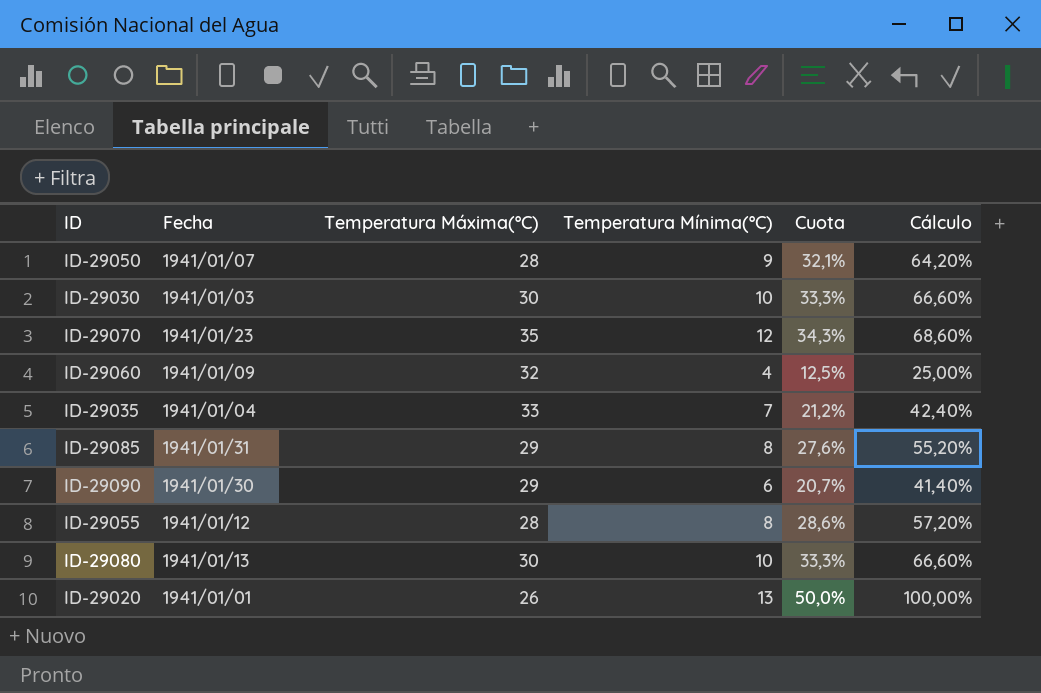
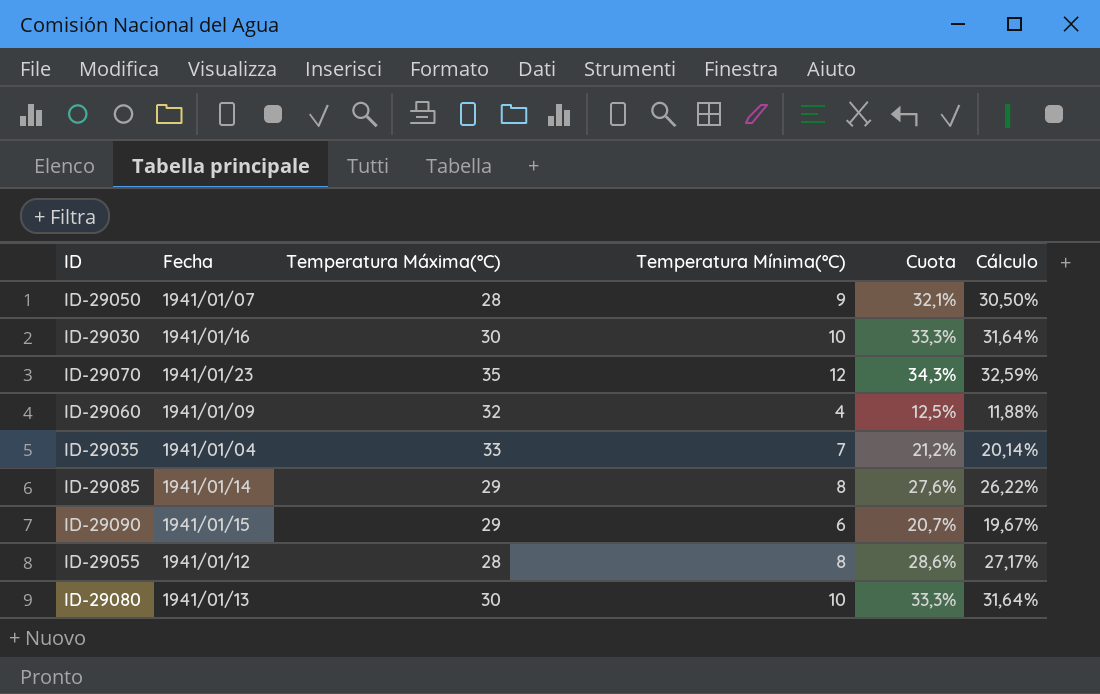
column Cálculo | formula: [Cuota] * 2 -> [Cuota] * 0,95
row ID-29020: 1941/01/01 | 26 | 13 | 50,0% | 100,00% -> none
ID-29030 | Fecha: 1941/01/03 -> 1941/01/16
ID-29085 | Fecha: 1941/01/31 -> 1941/01/14
ID-29090 | Fecha: 1941/01/30 -> 1941/01/15

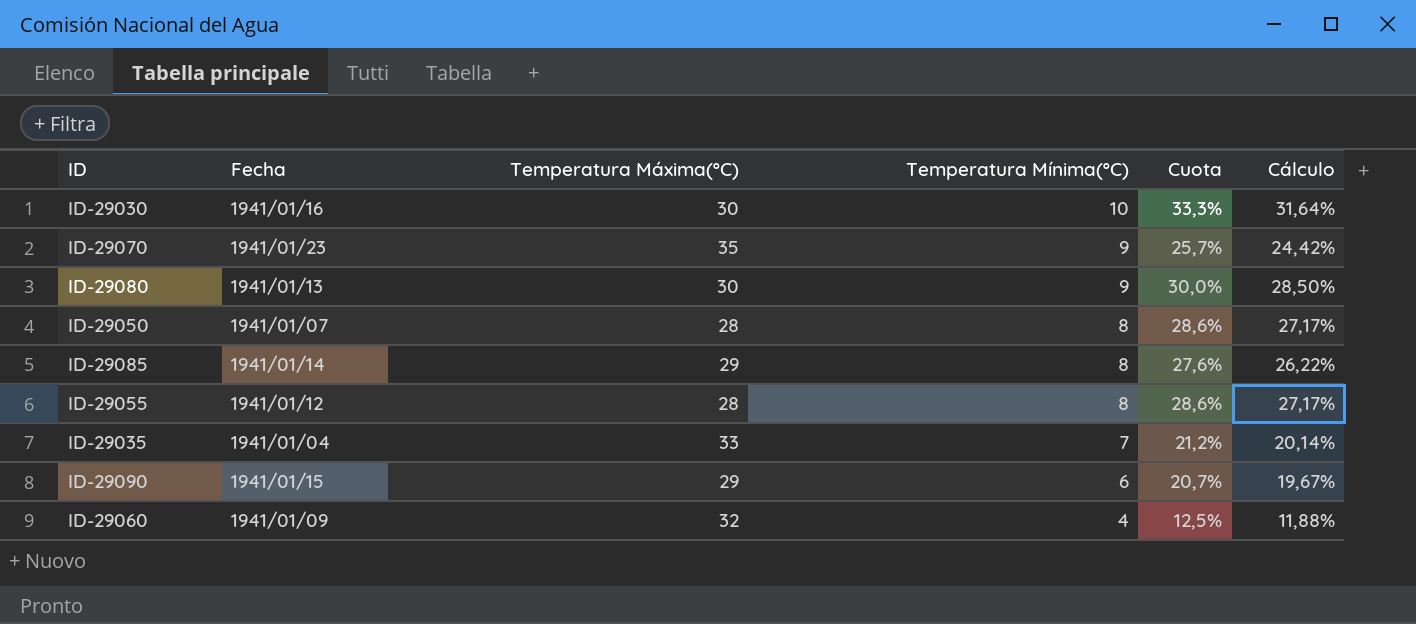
row order: none -> Temperatura Mínima(ºC) descending
ID-29070 | Temperatura Mínima(ºC): 12 -> 9
ID-29070 | Cuota: 34,3% -> 25,7%
ID-29070 | Cálculo: 32,59% -> 24,42%
ID-29080 | Temperatura Mínima(ºC): 10 -> 9
ID-29080 | Cuota: 33,3% -> 30,0%
ID-29080 | Cálculo: 31,64% -> 28,50%
ID-29050 | Temperatura Mínima(ºC): 9 -> 8
ID-29050 | Cuota: 32,1% -> 28,6%
ID-29050 | Cálculo: 30,50% -> 27,17%

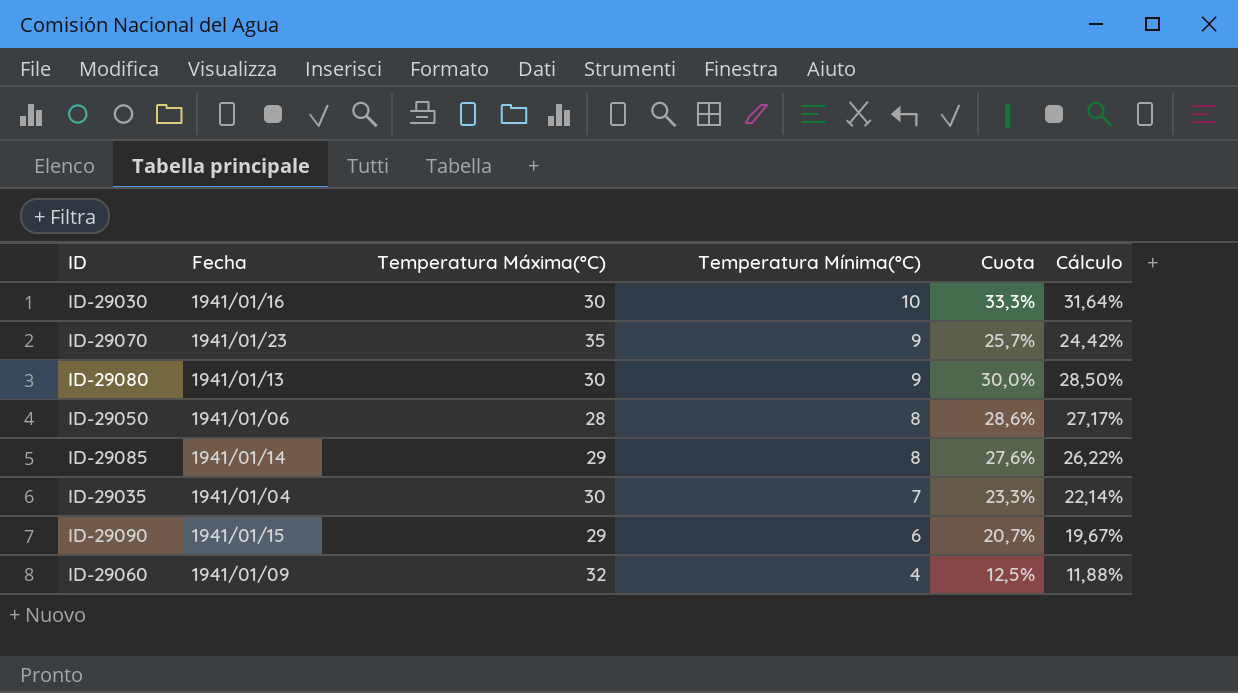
row ID-29055: 1941/01/12 | 28 | 8 | 28,6% | 27,17% -> none
ID-29050 | Fecha: 1941/01/07 -> 1941/01/06
ID-29035 | Temperatura Máxima(ºC): 33 -> 30
ID-29035 | Cuota: 21,2% -> 23,3%
ID-29035 | Cálculo: 20,14% -> 22,14%

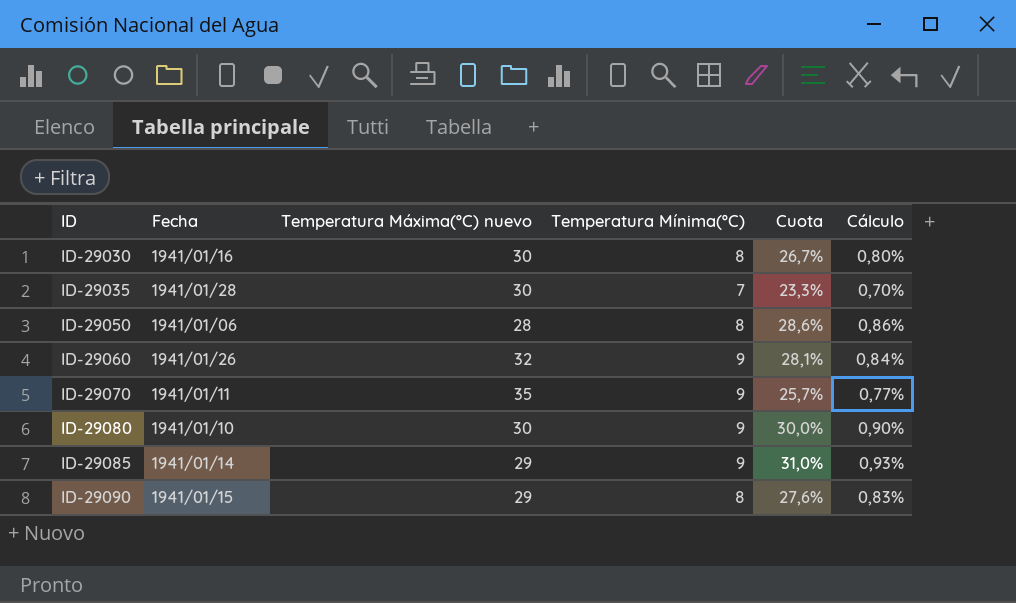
row order: Temperatura Mínima(ºC) descending -> ID ascending
column name: Temperatura Máxima(ºC) -> Temperatura Máxima(ºC) nuevo
column Cálculo | formula: [Cuota] * 0,95 -> [Cuota] * 0,03
ID-29030 | Temperatura Mínima(ºC): 10 -> 8
ID-29030 | Cuota: 33,3% -> 26,7%
ID-29035 | Fecha: 1941/01/04 -> 1941/01/28
ID-29060 | Fecha: 1941/01/09 -> 1941/01/26
ID-29060 | Temperatura Mínima(ºC): 4 -> 9
ID-29060 | Cuota: 12,5% -> 28,1%
ID-29070 | Fecha: 1941/01/23 -> 1941/01/11
ID-29080 | Fecha: 1941/01/13 -> 1941/01/10
ID-29085 | Temperatura Mínima(ºC): 8 -> 9
ID-29085 | Cuota: 27,6% -> 31,0%
ID-29090 | Temperatura Mínima(ºC): 6 -> 8
ID-29090 | Cuota: 20,7% -> 27,6%

